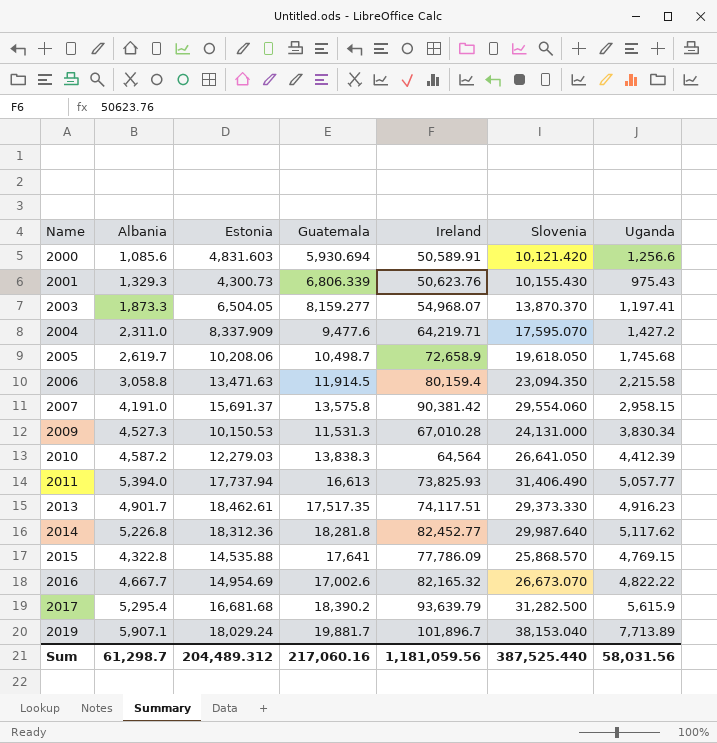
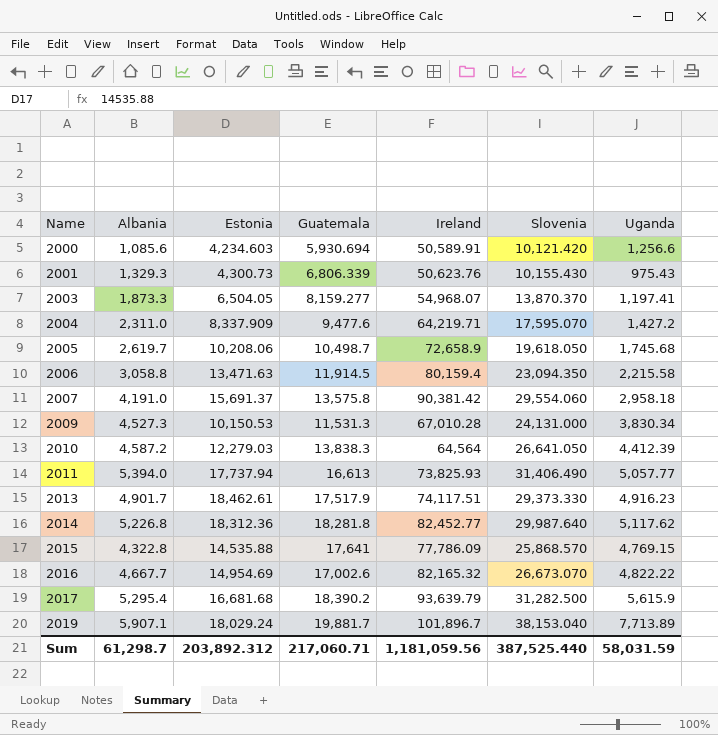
2000 | Estonia: 4,831.603 -> 4,234.603
2007 | Uganda: 2,958.15 -> 2,958.18
2013 | Guatemala: 17,517.35 -> 17,517.9
Sum | Estonia: 204,489.312 -> 203,892.312
Sum | Guatemala: 217,060.16 -> 217,060.71
Sum | Uganda: 58,031.56 -> 58,031.59

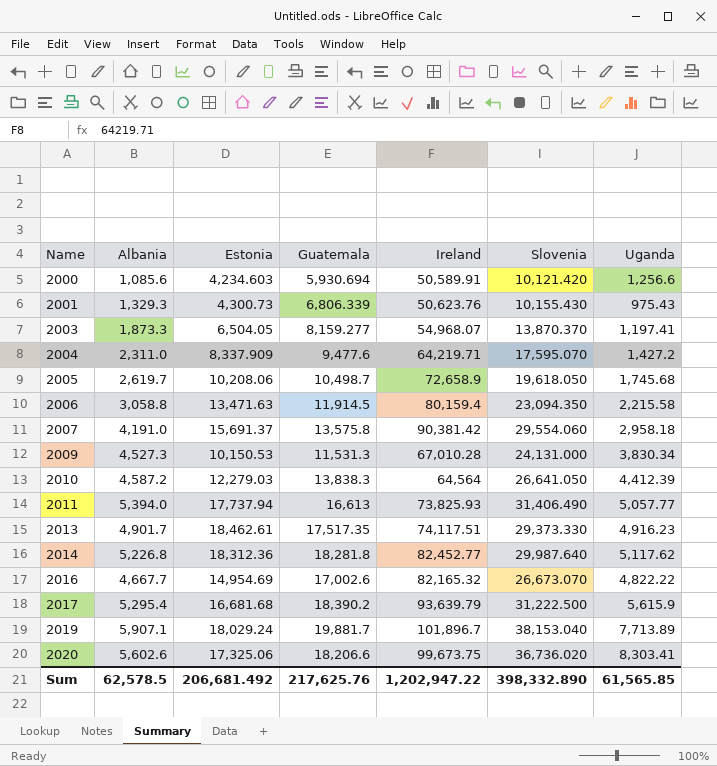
row 2015: 4,322.8 | 14,535.88 | 17,641 | 77,786.09 | 25,868.570 | 4,769.15 -> none
2013 | Guatemala: 17,517.9 -> 17,517.35
2017 | Slovenia: 31,282.500 -> 31,222.500
row 2020: none -> 5,602.6 | 17,325.06 | 18,206.6 | 99,673.75 | 36,736.020 | 8,303.41
Sum | Albania: 61,298.7 -> 62,578.5
Sum | Estonia: 203,892.312 -> 206,681.492
Sum | Guatemala: 217,060.71 -> 217,625.76
Sum | Ireland: 1,181,059.56 -> 1,202,947.22
Sum | Slovenia: 387,525.440 -> 398,332.890
Sum | Uganda: 58,031.59 -> 61,565.85

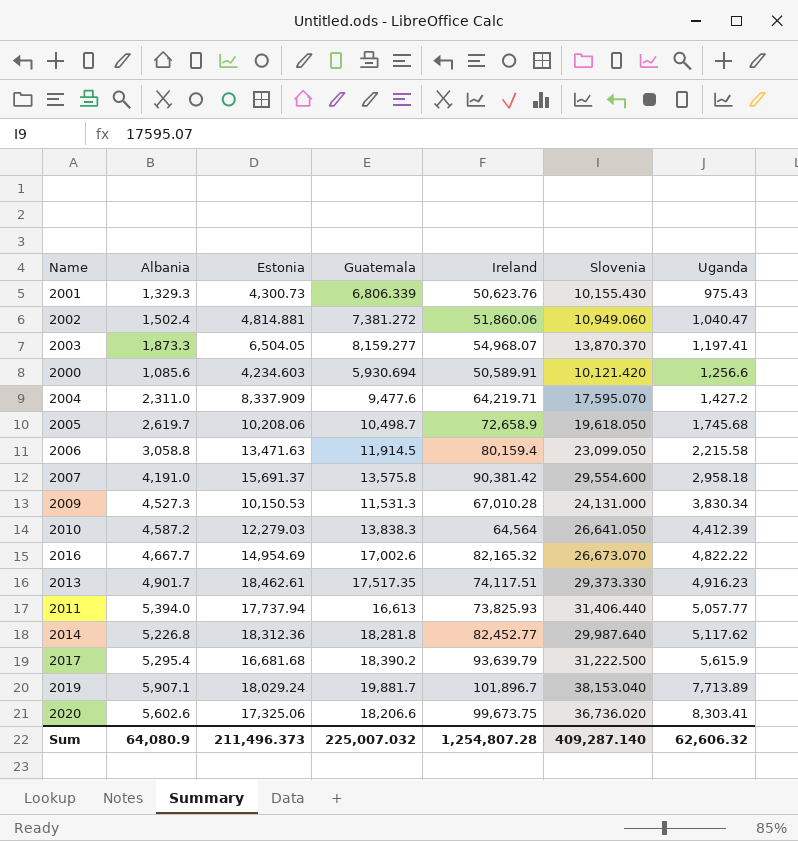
row order: Name ascending -> Uganda ascending
row 2002: none -> 1,502.4 | 4,814.881 | 7,381.272 | 51,860.06 | 10,949.060 | 1,040.47
2006 | Slovenia: 23,094.350 -> 23,099.050
2007 | Slovenia: 29,554.060 -> 29,554.600
2011 | Slovenia: 31,406.490 -> 31,406.440
Sum | Albania: 62,578.5 -> 64,080.9
Sum | Estonia: 206,681.492 -> 211,496.373
Sum | Guatemala: 217,625.76 -> 225,007.032
Sum | Ireland: 1,202,947.22 -> 1,254,807.28
Sum | Slovenia: 398,332.890 -> 409,287.140
Sum | Uganda: 61,565.85 -> 62,606.32

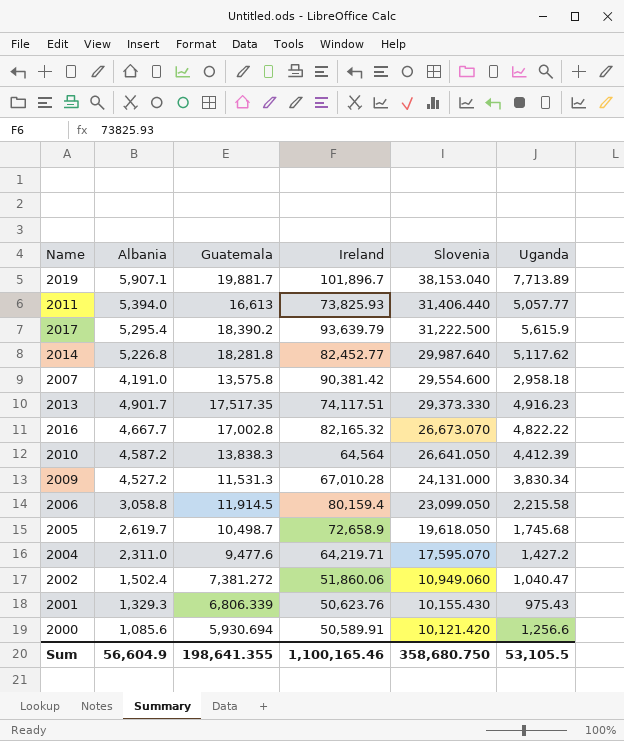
row order: Uganda ascending -> Slovenia descending
column Estonia | position: 3 -> none
row 2003: 1,873.3 | 6,504.05 | 8,159.277 | 54,968.07 | 13,870.370 | 1,197.41 -> none
row 2020: 5,602.6 | 17,325.06 | 18,206.6 | 99,673.75 | 36,736.020 | 8,303.41 -> none
2016 | Guatemala: 17,002.6 -> 17,002.8
2009 | Albania: 4,527.3 -> 4,527.2
Sum | Albania: 64,080.9 -> 56,604.9
Sum | Guatemala: 225,007.032 -> 198,641.355
Sum | Ireland: 1,254,807.28 -> 1,100,165.46
Sum | Slovenia: 409,287.140 -> 358,680.750
Sum | Uganda: 62,606.32 -> 53,105.5

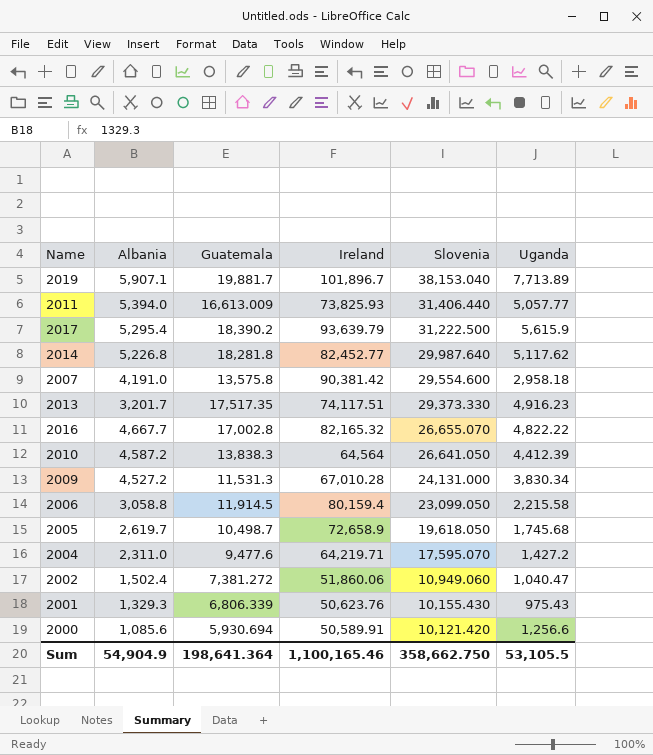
2011 | Guatemala: 16,613 -> 16,613.009
2013 | Albania: 4,901.7 -> 3,201.7
2016 | Slovenia: 26,673.070 -> 26,655.070
Sum | Albania: 56,604.9 -> 54,904.9
Sum | Guatemala: 198,641.355 -> 198,641.364
Sum | Slovenia: 358,680.750 -> 358,662.750

